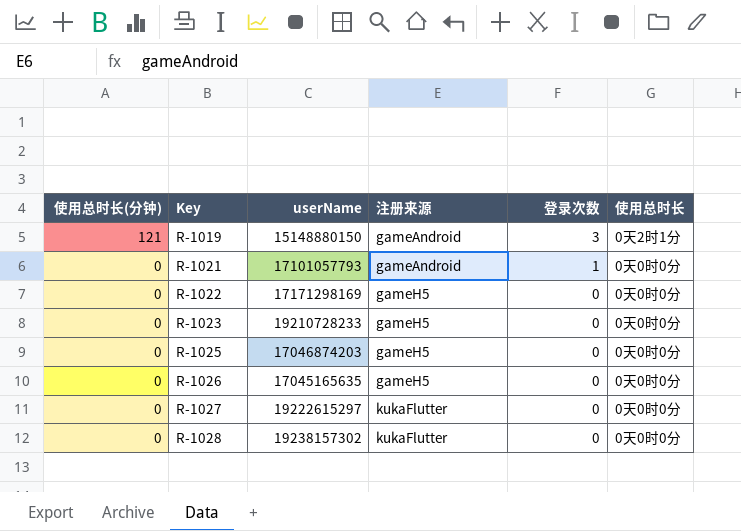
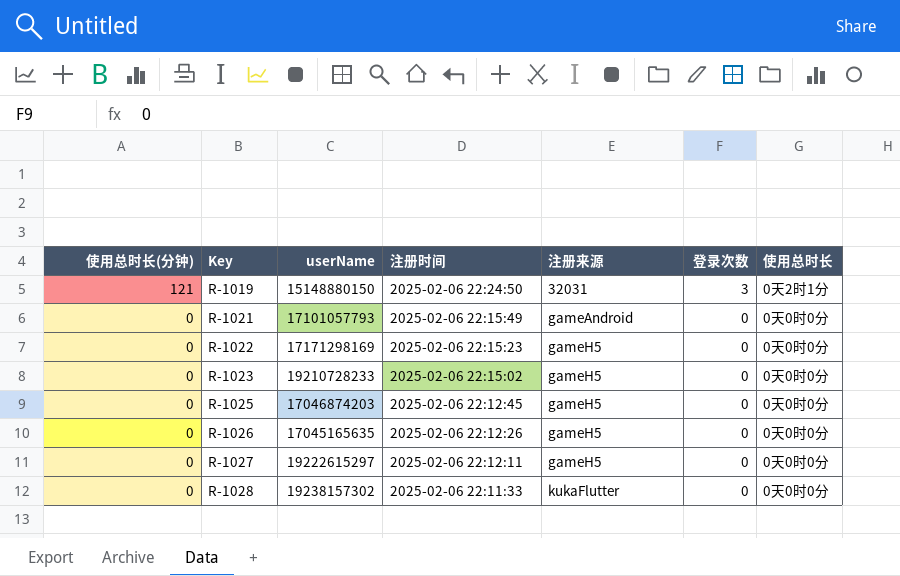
column 注册时间 | position: none -> 4
R-1019 | 注册来源: gameAndroid -> 32031
R-1021 | 登录次数: 1 -> 0
R-1027 | 注册来源: kukaFlutter -> gameH5

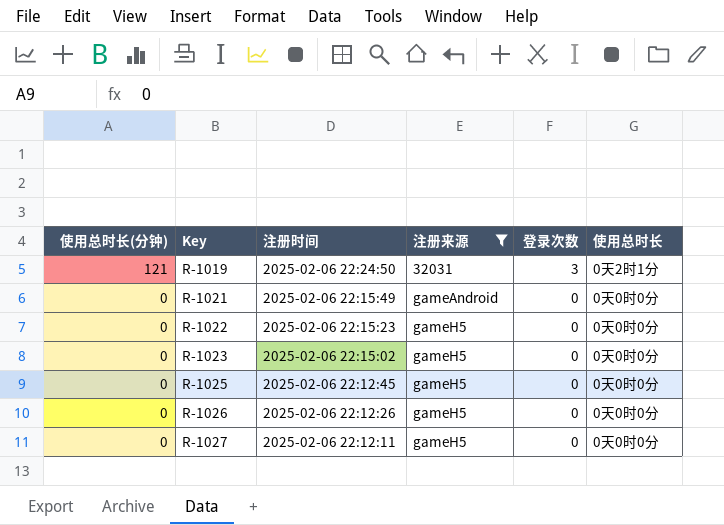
filter: none -> 注册来源 != kukaFlutter
column userName | position: 3 -> none

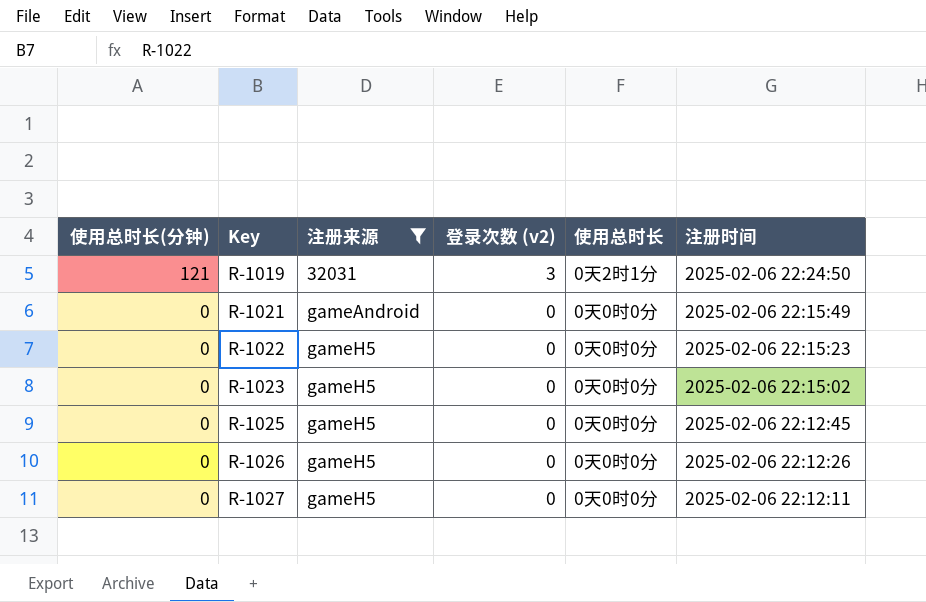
column name: 登录次数 -> 登录次数 (v2)
column 注册时间 | position: 3 -> 6

